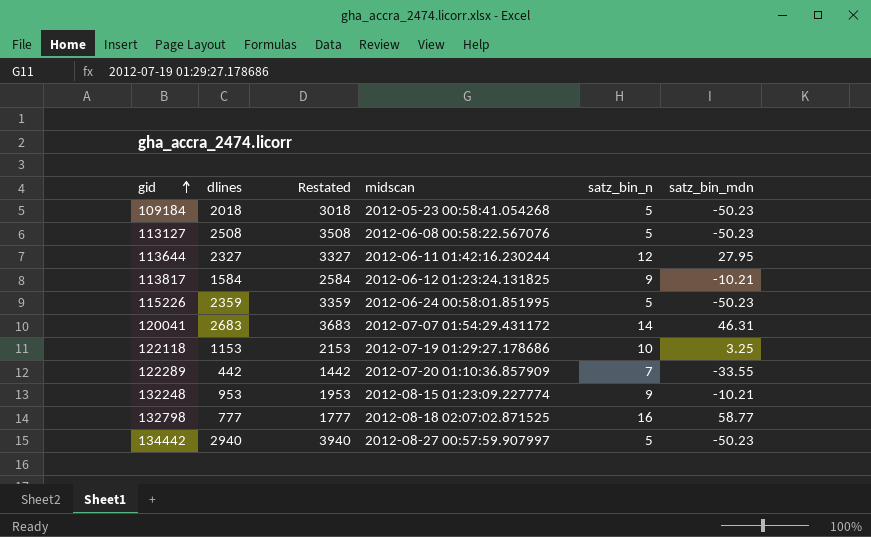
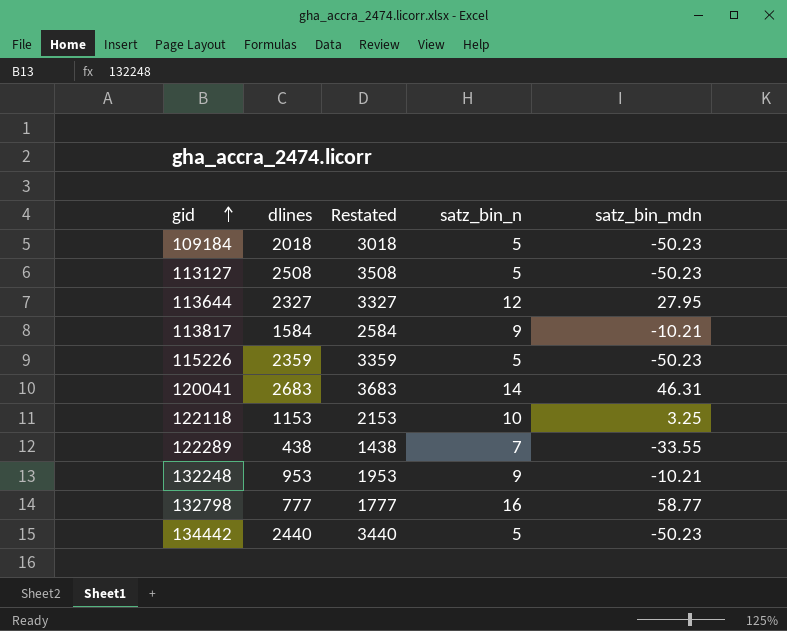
column midscan | position: 4 -> none
122289 | dlines: 442 -> 438
122289 | Restated: 1442 -> 1438
134442 | dlines: 2940 -> 2440
134442 | Restated: 3940 -> 3440

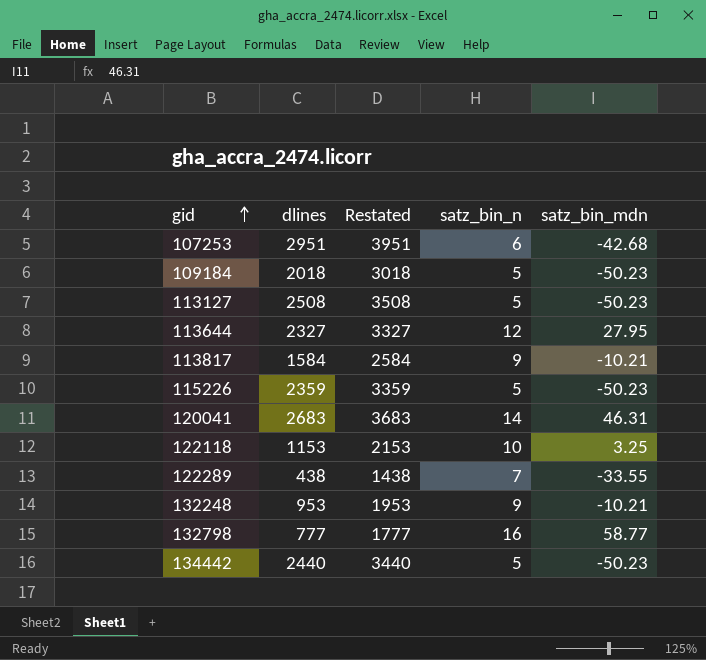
row 107253: none -> 2951 | 3951 | 6 | -42.68

